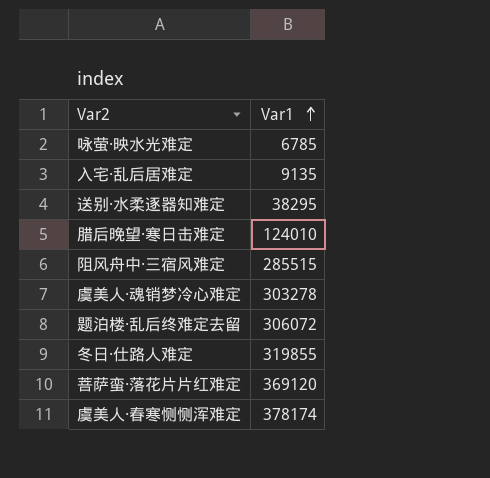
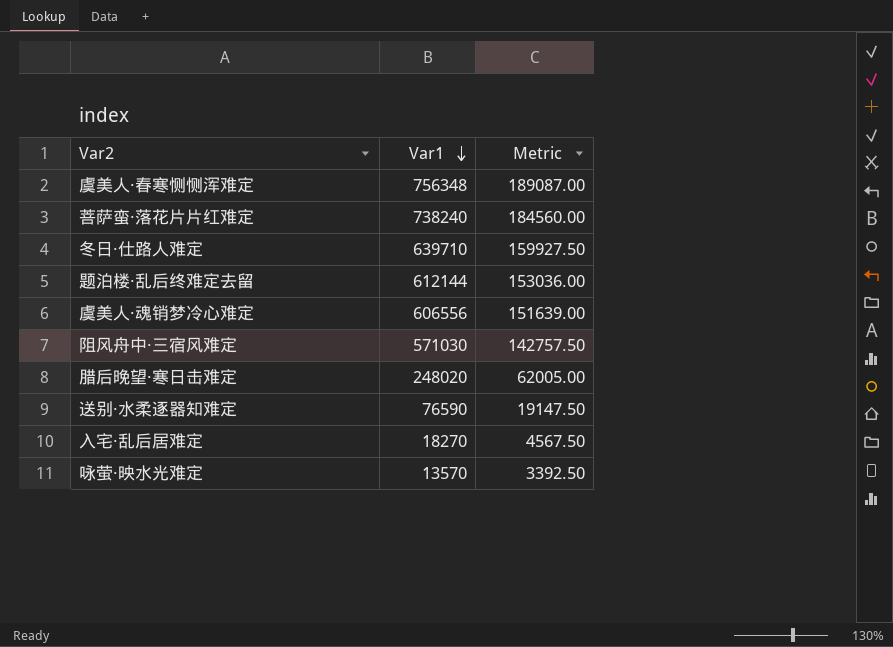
row order: Var1 ascending -> Var1 descending
column Metric | formula: none -> [Var1] * 0.25
虞美人·春寒恻恻浑难定 | Var1: 378174 -> 756348
菩萨蛮·落花片片红难定 | Var1: 369120 -> 738240
冬日·仕路人难定 | Var1: 319855 -> 639710
题泊楼·乱后终难定去留 | Var1: 306072 -> 612144
虞美人·魂销梦冷心难定 | Var1: 303278 -> 606556
阻风舟中·三宿风难定 | Var1: 285515 -> 571030
腊后晚望·寒日击难定 | Var1: 124010 -> 248020
送别·水柔逐器知难定 | Var1: 38295 -> 76590
入宅·乱后居难定 | Var1: 9135 -> 18270
咏萤·映水光难定 | Var1: 6785 -> 13570

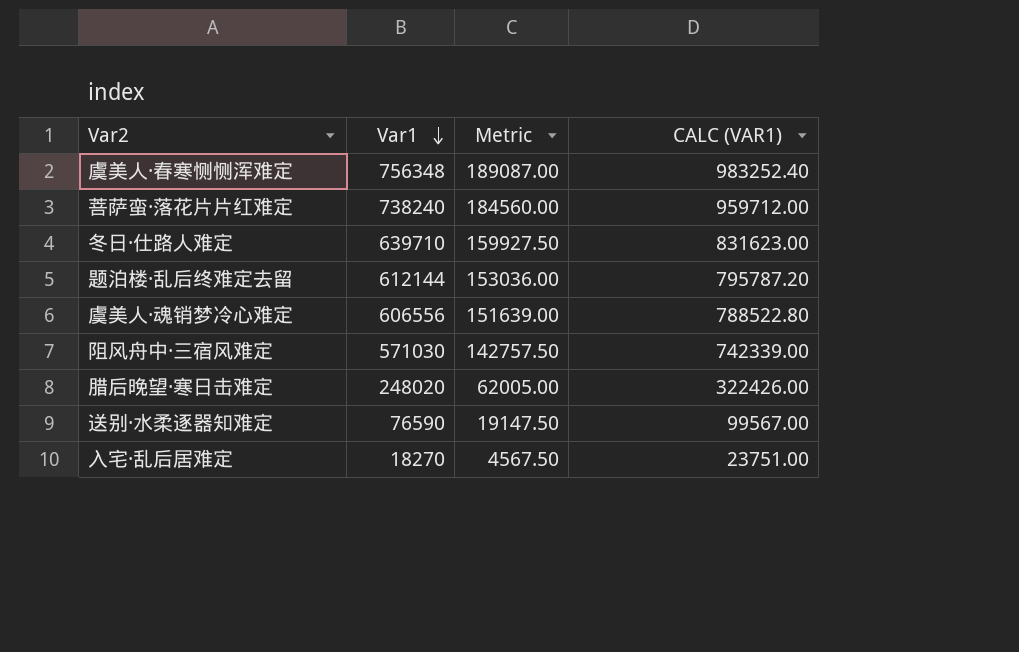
column CALC (VAR1) | formula: none -> [Var1] * 1.3
row 咏萤·映水光难定: 13570 | 3392.50 -> none

